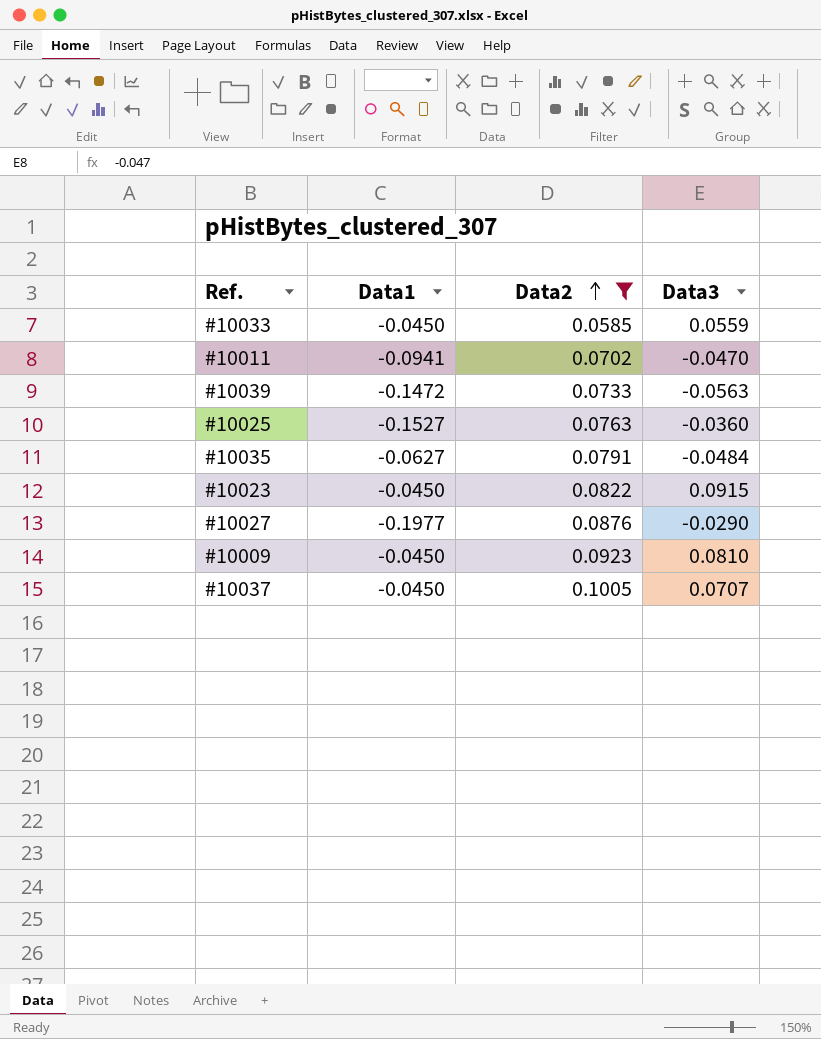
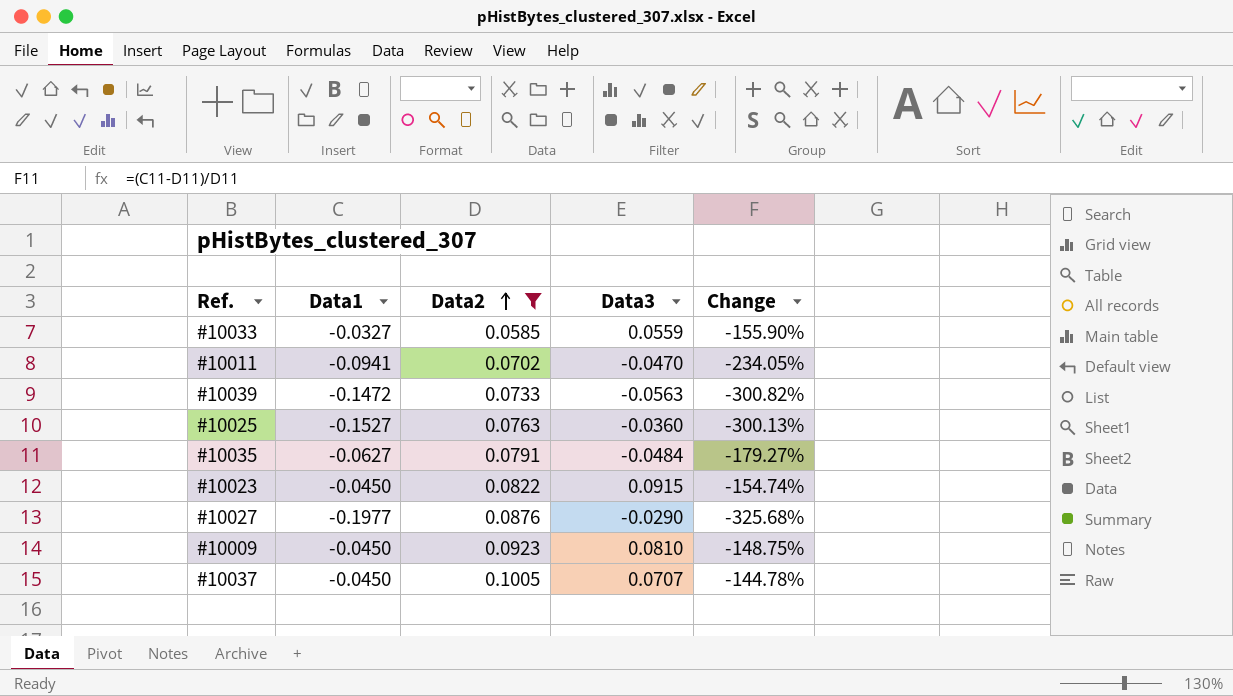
column Change | formula: none -> ([Data1] - [Data2]) / [Data2]
#10033 | Data1: -0.0450 -> -0.0327

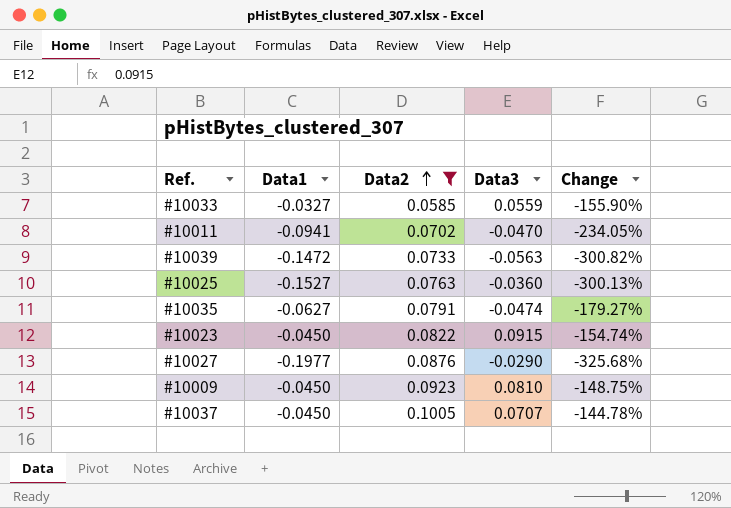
#10035 | Data3: -0.0484 -> -0.0474

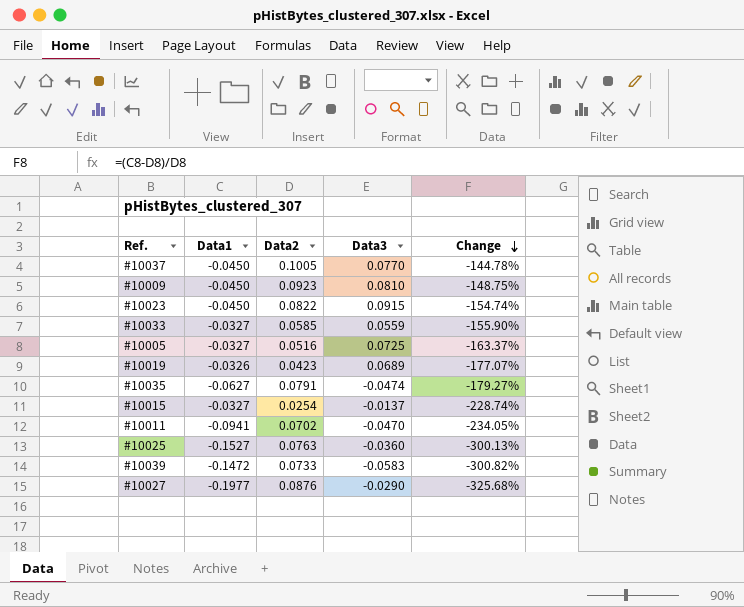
filter: Data2 >= 0.0585 -> none
row order: Data2 ascending -> Change descending
#10037 | Data3: 0.0707 -> 0.0770
#10039 | Data3: -0.0563 -> -0.0583

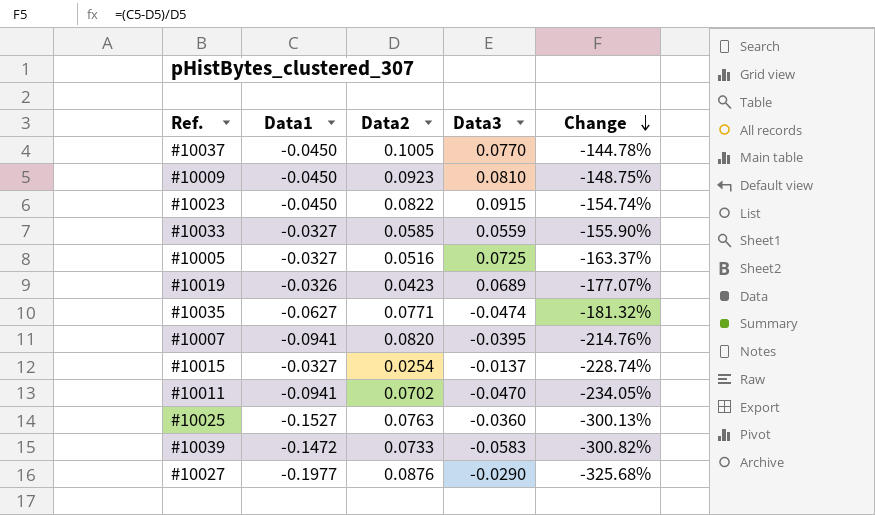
#10035 | Data2: 0.0791 -> 0.0771
#10035 | Change: -179.27% -> -181.32%
row #10007: none -> -0.0941 | 0.0820 | -0.0395 | -214.76%

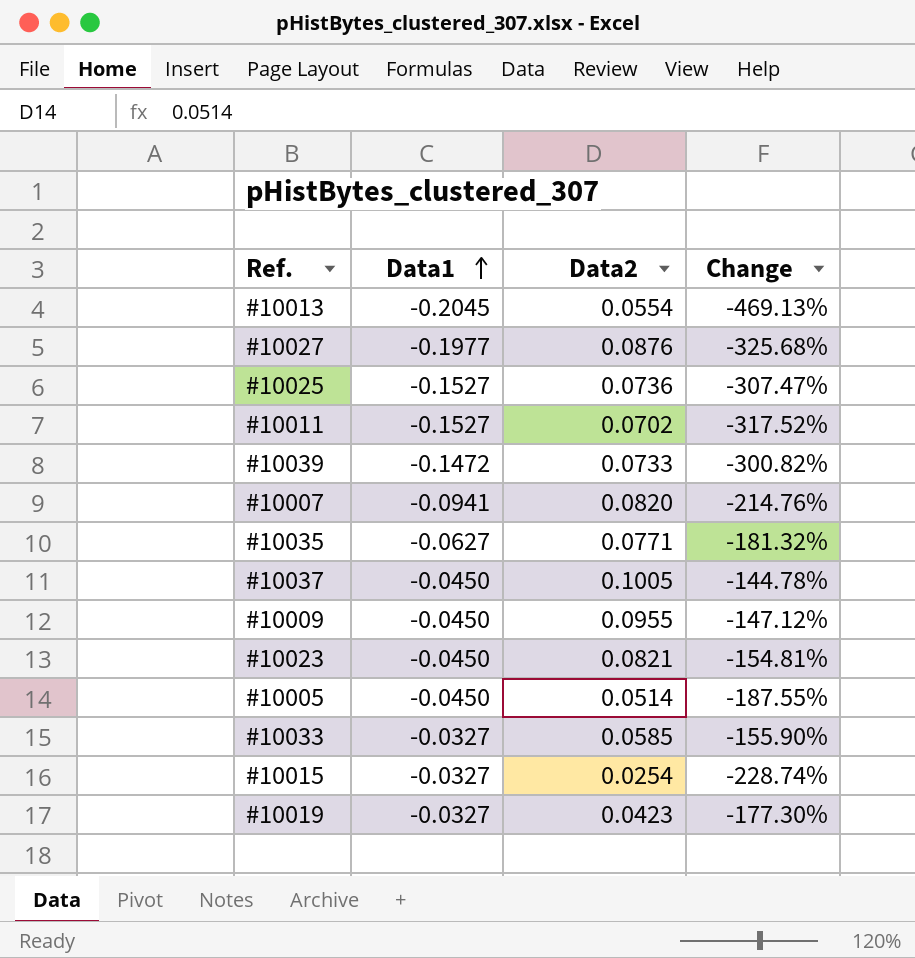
row order: Change descending -> Data1 ascending
column Data3 | position: 4 -> none
row #10013: none -> -0.2045 | 0.0554 | -469.13%
#10025 | Data2: 0.0763 -> 0.0736
#10025 | Change: -300.13% -> -307.47%
#10011 | Data1: -0.0941 -> -0.1527
#10011 | Change: -234.05% -> -317.52%
#10009 | Data2: 0.0923 -> 0.0955
#10009 | Change: -148.75% -> -147.12%
#10023 | Data2: 0.0822 -> 0.0821
#10023 | Change: -154.74% -> -154.81%
#10005 | Data1: -0.0327 -> -0.0450
#10005 | Data2: 0.0516 -> 0.0514
#10005 | Change: -163.37% -> -187.55%
#10019 | Data1: -0.0326 -> -0.0327
#10019 | Change: -177.07% -> -177.30%

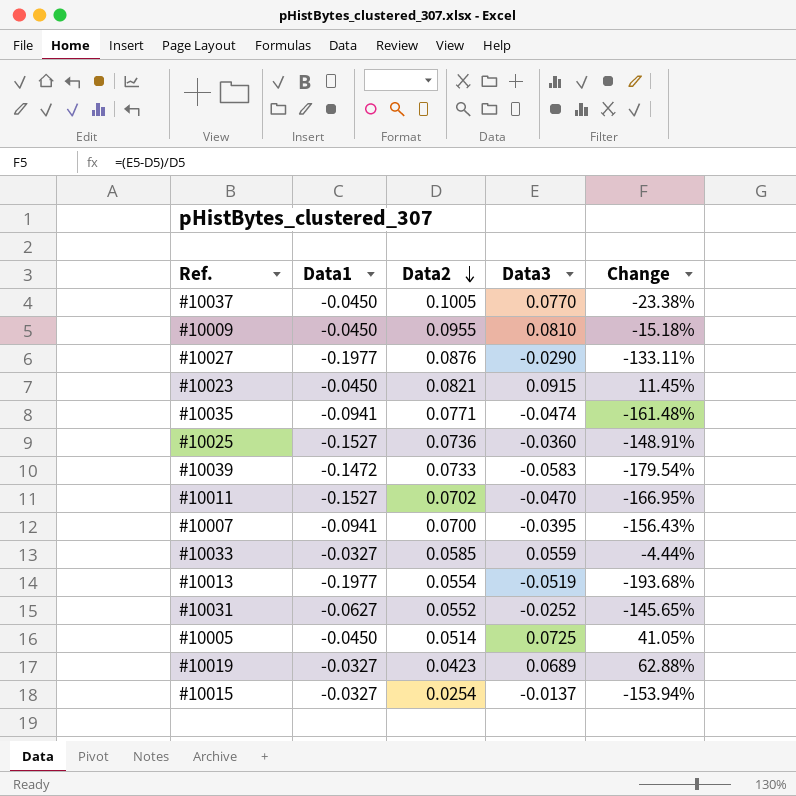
row order: Data1 ascending -> Data2 descending
column Data3 | position: none -> 4
column Change | formula: ([Data1] - [Data2]) / [Data2] -> ([Data3] - [Data2]) / [Data2]
#10035 | Data1: -0.0627 -> -0.0941
#10007 | Data2: 0.0820 -> 0.0700
#10013 | Data1: -0.2045 -> -0.1977
row #10031: none -> -0.0627 | 0.0552 | -0.0252 | -145.65%

